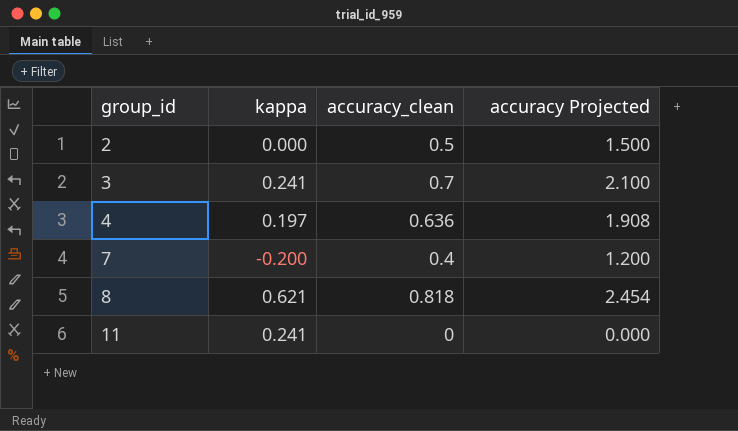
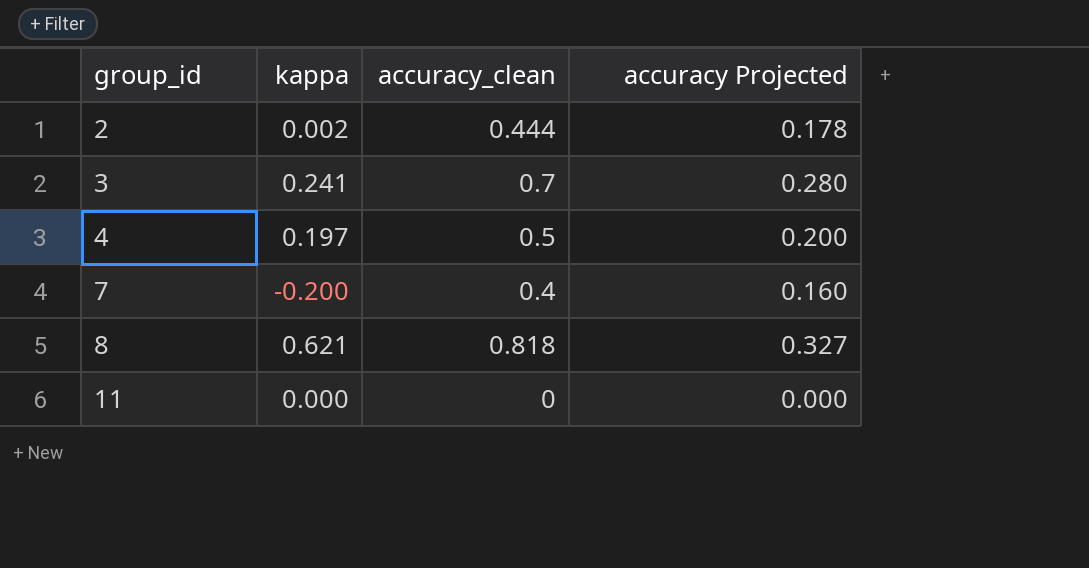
column accuracy Projected | formula: [accuracy_clean] * 3 -> [accuracy_clean] * 0.4
2 | kappa: 0.000 -> 0.002
2 | accuracy_clean: 0.5 -> 0.444
4 | accuracy_clean: 0.636 -> 0.5
11 | kappa: 0.241 -> 0.000

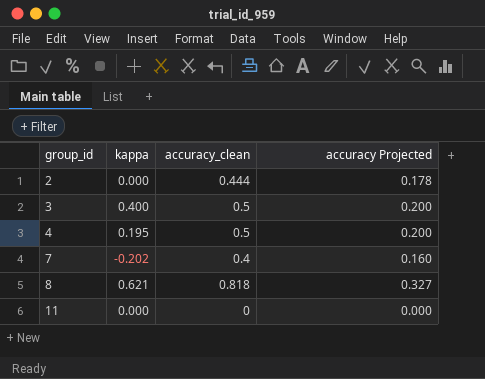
2 | kappa: 0.002 -> 0.000
3 | kappa: 0.241 -> 0.400
3 | accuracy_clean: 0.7 -> 0.5
3 | accuracy Projected: 0.280 -> 0.200
4 | kappa: 0.197 -> 0.195
7 | kappa: -0.200 -> -0.202

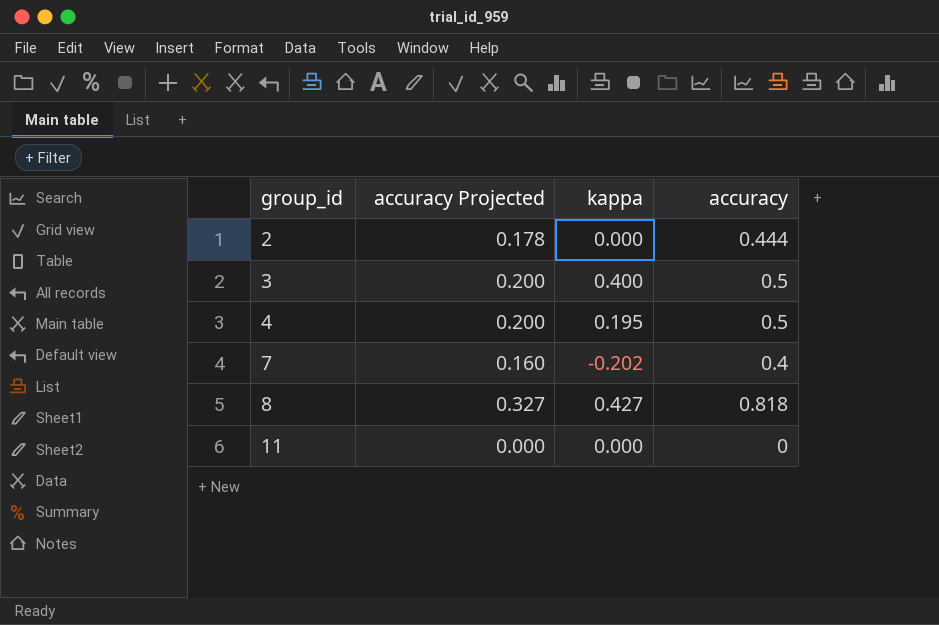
column accuracy Projected | position: 4 -> 2
column name: accuracy_clean -> accuracy
8 | kappa: 0.621 -> 0.427

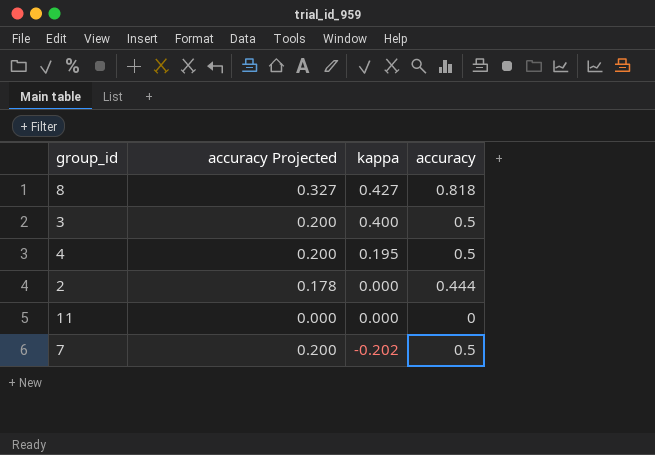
row order: group_id ascending -> kappa descending
7 | accuracy Projected: 0.160 -> 0.200
7 | accuracy: 0.4 -> 0.5

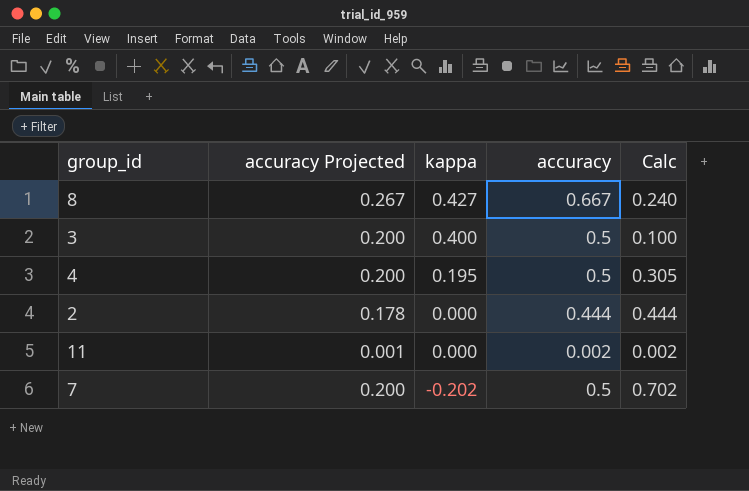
column Calc | formula: none -> [accuracy] - [kappa]
8 | accuracy Projected: 0.327 -> 0.267
8 | accuracy: 0.818 -> 0.667
11 | accuracy Projected: 0.000 -> 0.001
11 | accuracy: 0 -> 0.002

